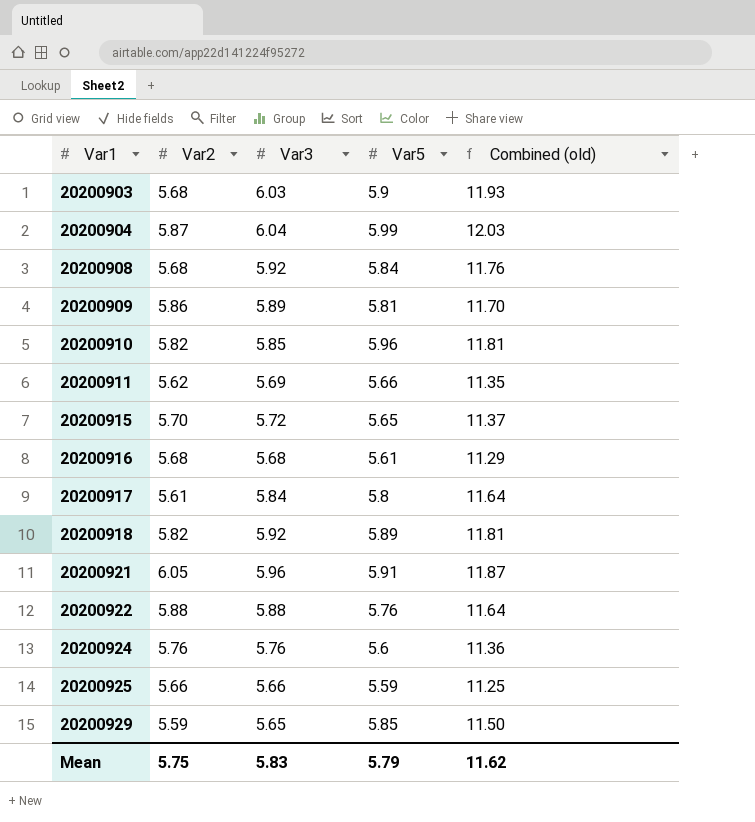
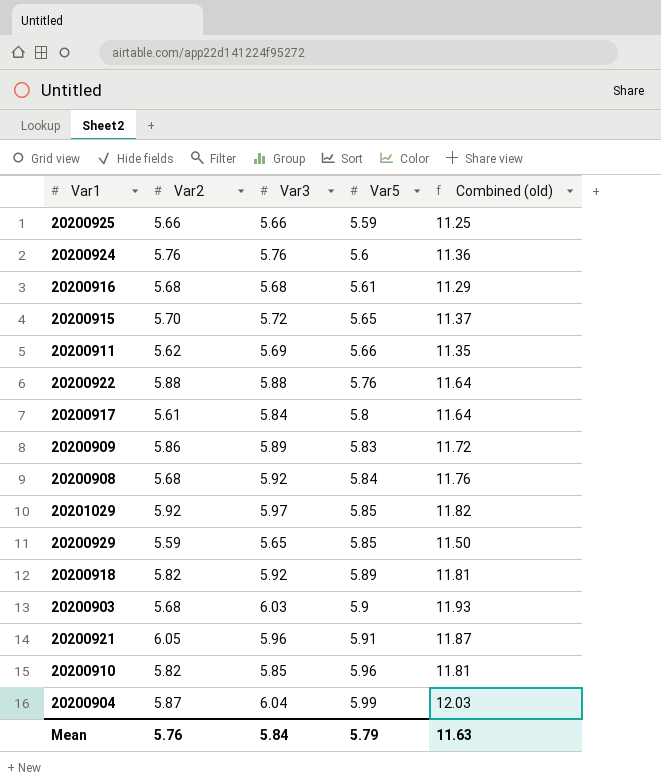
row order: Var1 ascending -> Var5 ascending
20200909 | Var5: 5.81 -> 5.83
20200909 | Combined (old): 11.70 -> 11.72
row 20201029: none -> 5.92 | 5.97 | 5.85 | 11.82
Mean | Var2: 5.75 -> 5.76
Mean | Var3: 5.83 -> 5.84
Mean | Combined (old): 11.62 -> 11.63

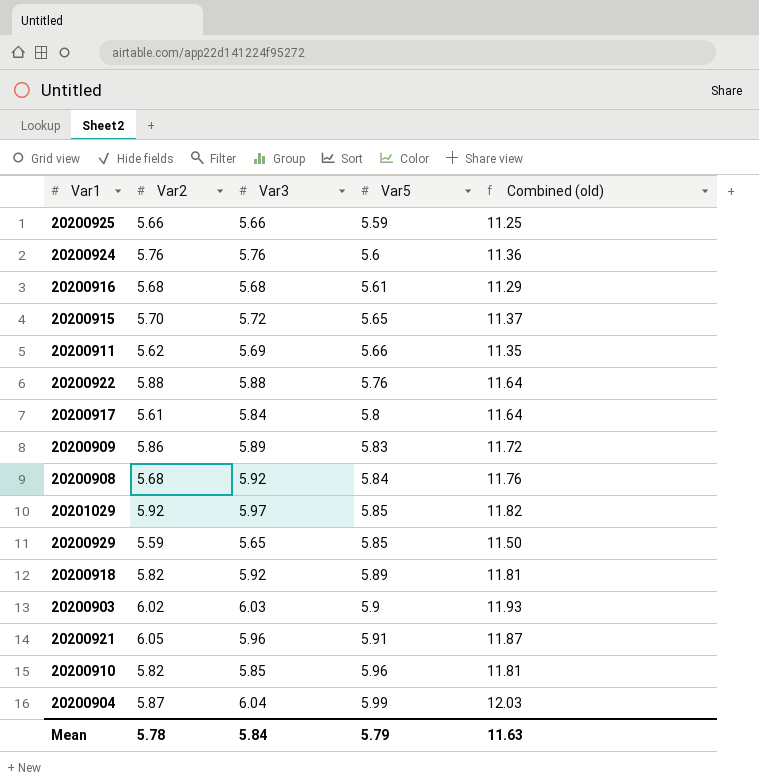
20200903 | Var2: 5.68 -> 6.02
Mean | Var2: 5.76 -> 5.78

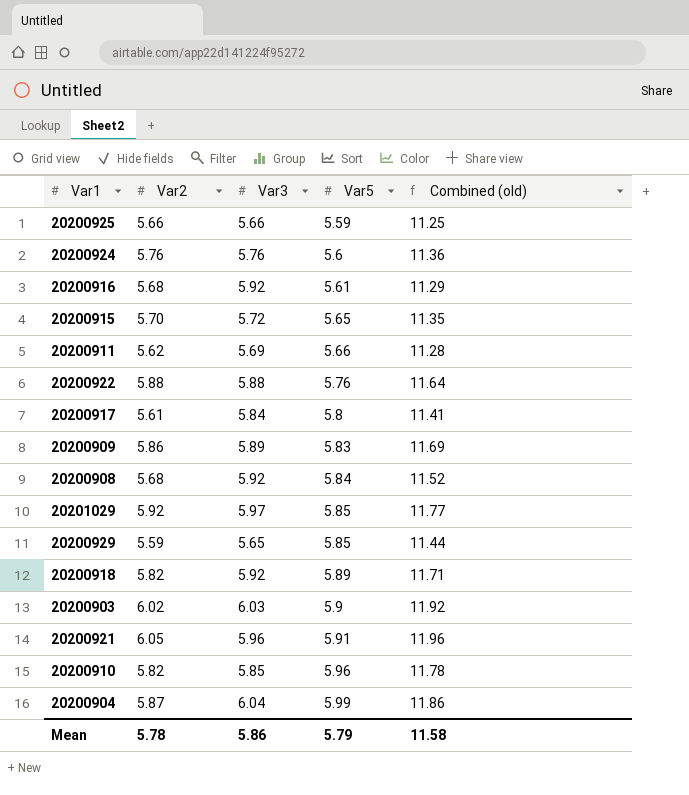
column Combined (old) | formula: [Var3] + [Var5] -> [Var2] + [Var5]
20200916 | Var3: 5.68 -> 5.92
Mean | Var3: 5.84 -> 5.86
Mean | Combined (old): 11.63 -> 11.58

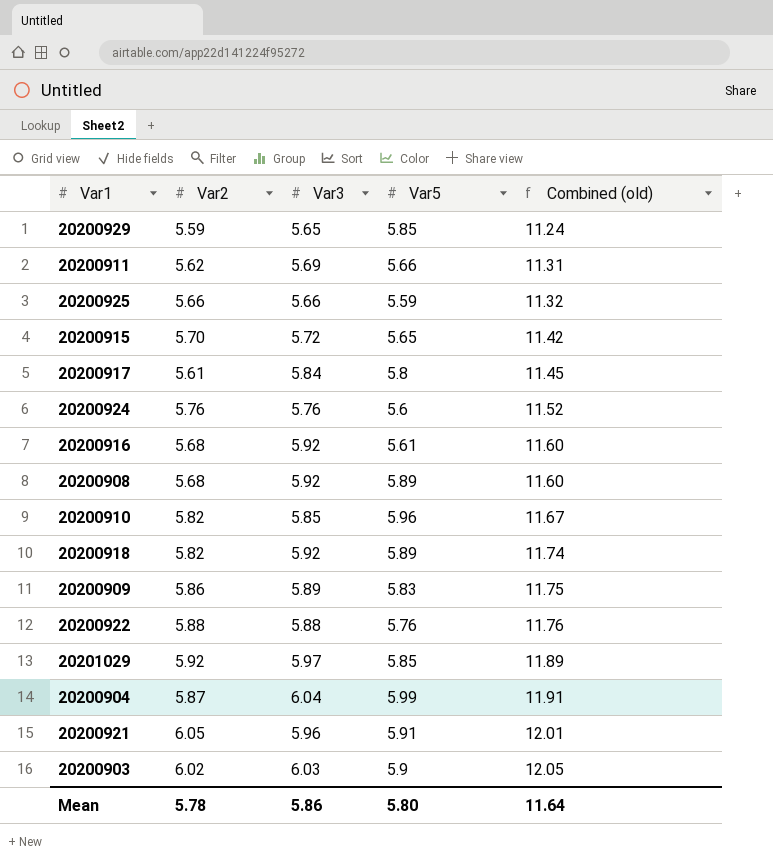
row order: Var5 ascending -> Combined (old) ascending
column Combined (old) | formula: [Var2] + [Var5] -> [Var2] + [Var3]
20200908 | Var5: 5.84 -> 5.89
Mean | Var5: 5.79 -> 5.80
Mean | Combined (old): 11.58 -> 11.64

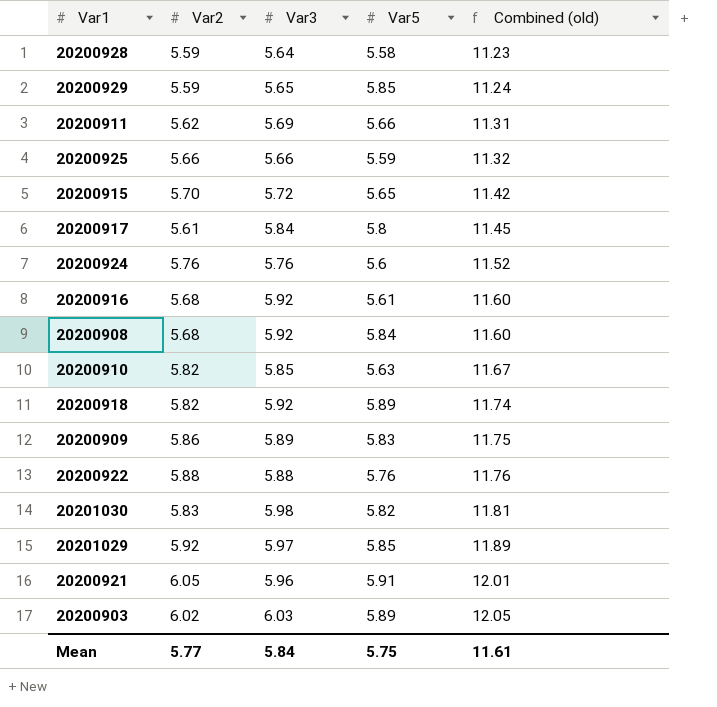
row 20200904: 5.87 | 6.04 | 5.99 | 11.91 -> none
row 20200928: none -> 5.59 | 5.64 | 5.58 | 11.23
20200908 | Var5: 5.89 -> 5.84
20200910 | Var5: 5.96 -> 5.63
row 20201030: none -> 5.83 | 5.98 | 5.82 | 11.81
20200903 | Var5: 5.9 -> 5.89
Mean | Var2: 5.78 -> 5.77
Mean | Var3: 5.86 -> 5.84
Mean | Var5: 5.80 -> 5.75
Mean | Combined (old): 11.64 -> 11.61

